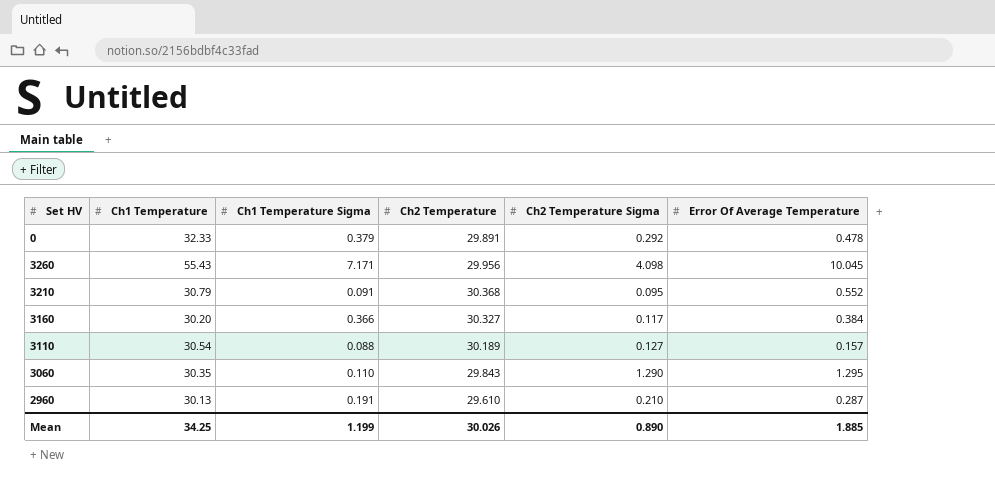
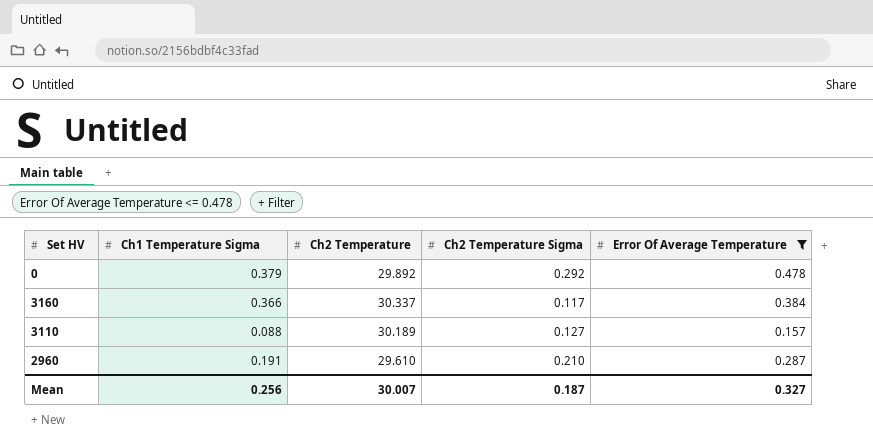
filter: none -> Error Of Average Temperature <= 0.478
column Ch1 Temperature | position: 2 -> none
0 | Ch2 Temperature: 29.891 -> 29.892
3160 | Ch2 Temperature: 30.327 -> 30.337
Mean | Ch1 Temperature Sigma: 1.199 -> 0.256
Mean | Ch2 Temperature: 30.026 -> 30.007
Mean | Ch2 Temperature Sigma: 0.890 -> 0.187
Mean | Error Of Average Temperature: 1.885 -> 0.327

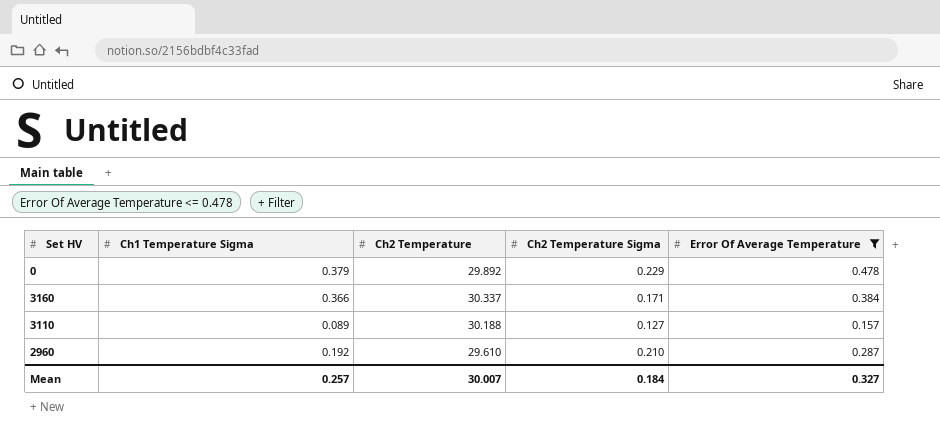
0 | Ch2 Temperature Sigma: 0.292 -> 0.229
3160 | Ch2 Temperature Sigma: 0.117 -> 0.171
3110 | Ch1 Temperature Sigma: 0.088 -> 0.089
3110 | Ch2 Temperature: 30.189 -> 30.188
2960 | Ch1 Temperature Sigma: 0.191 -> 0.192
Mean | Ch1 Temperature Sigma: 0.256 -> 0.257
Mean | Ch2 Temperature Sigma: 0.187 -> 0.184

